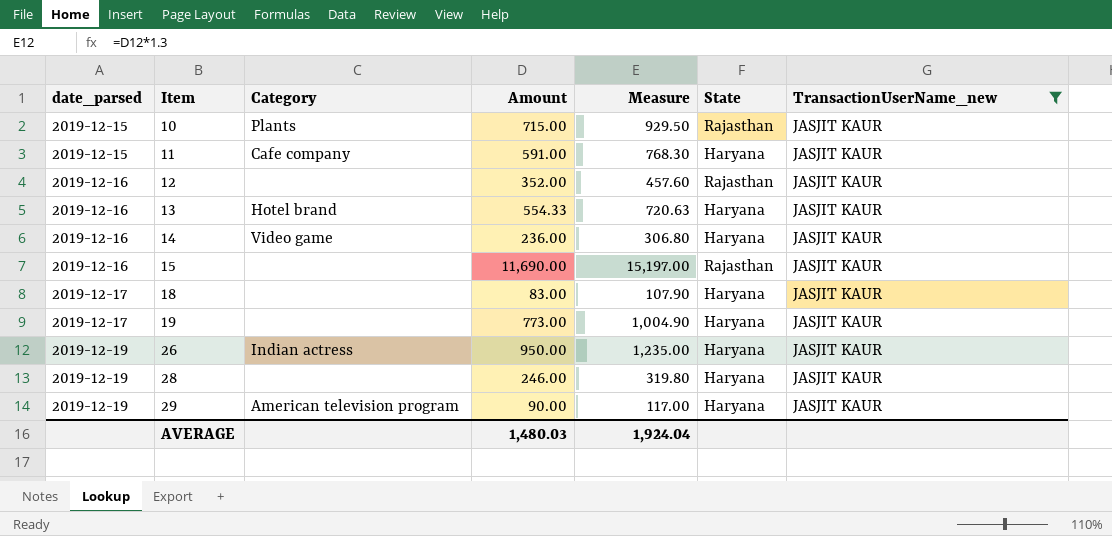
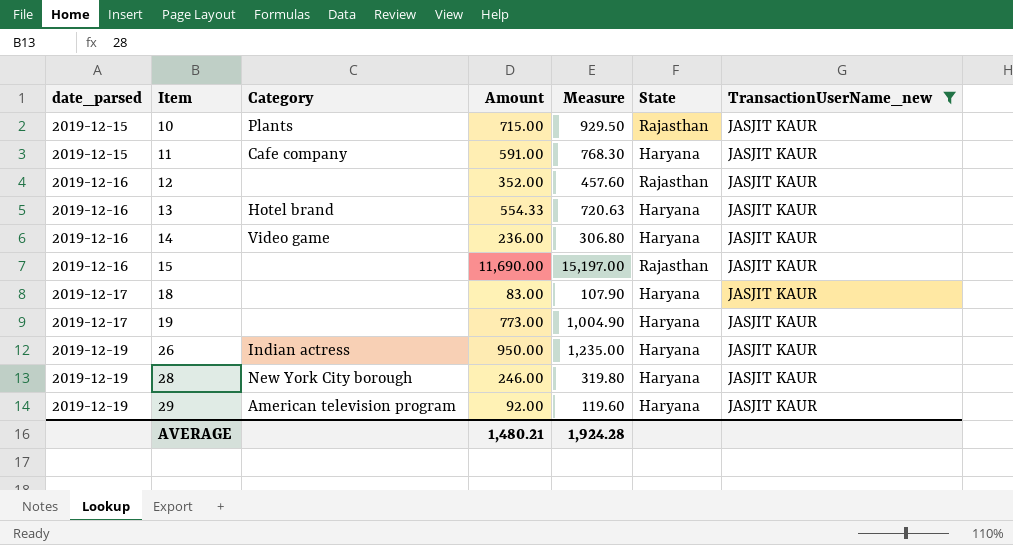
28 | Category: none -> New York City borough
29 | Amount: 90.00 -> 92.00
29 | Measure: 117.00 -> 119.60
AVERAGE | Amount: 1,480.03 -> 1,480.21
AVERAGE | Measure: 1,924.04 -> 1,924.28

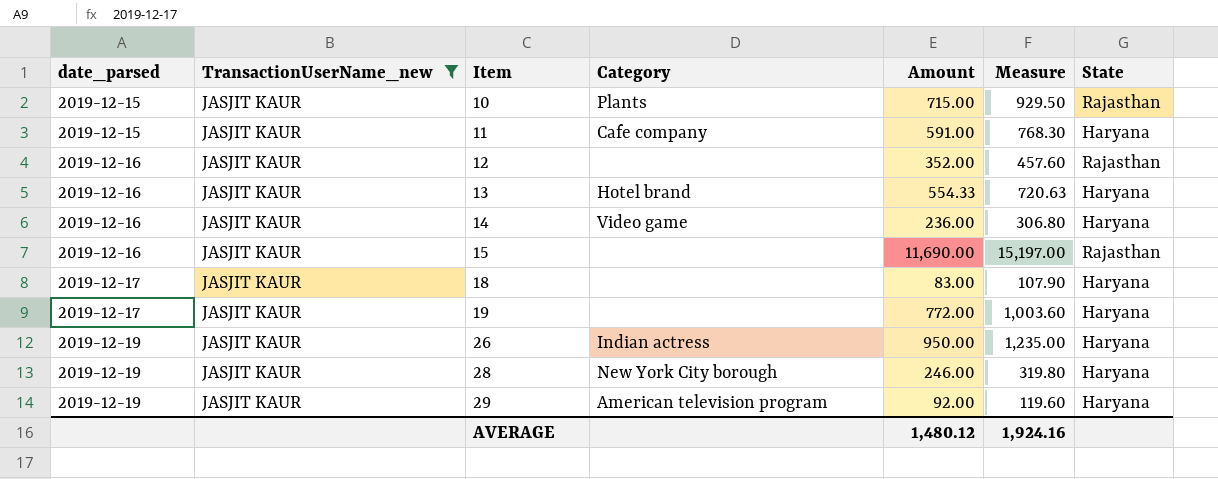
column TransactionUserName_new | position: 7 -> 2
19 | Amount: 773.00 -> 772.00
19 | Measure: 1,004.90 -> 1,003.60
AVERAGE | Amount: 1,480.21 -> 1,480.12
AVERAGE | Measure: 1,924.28 -> 1,924.16

